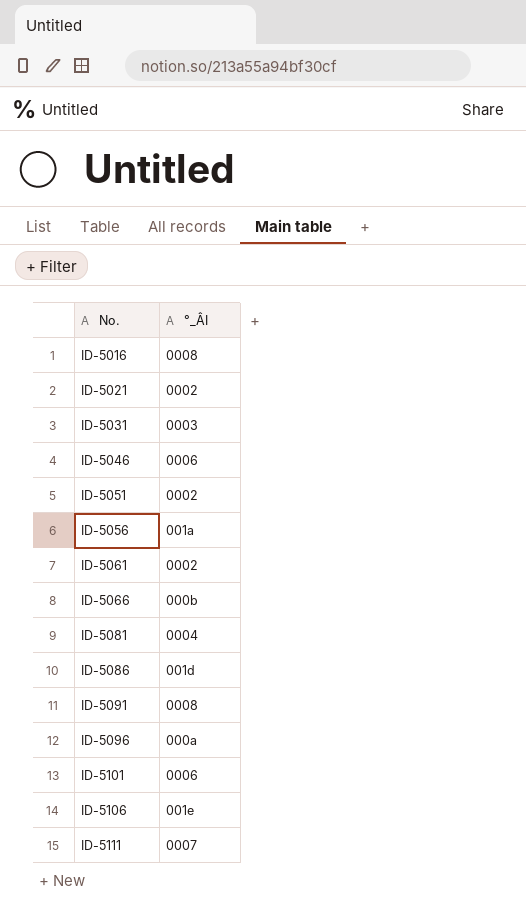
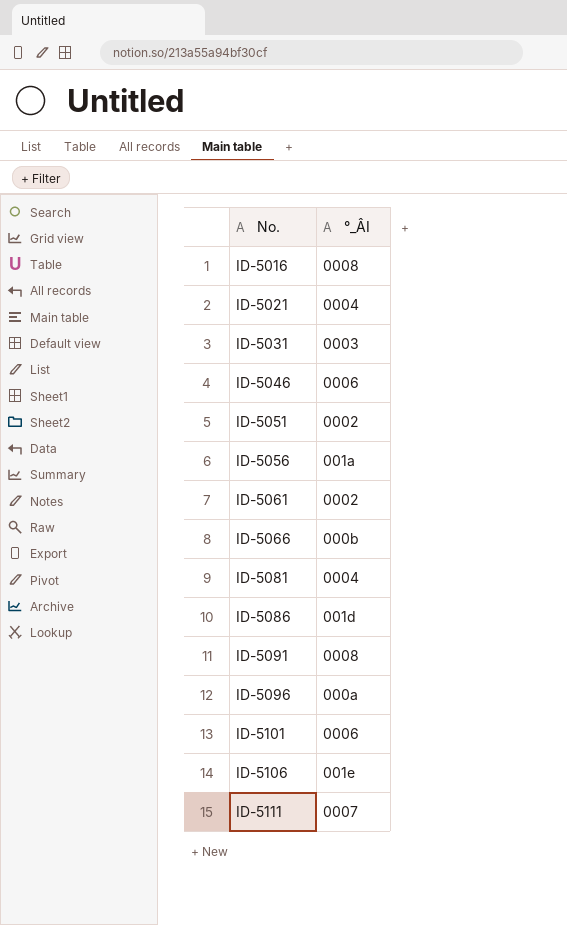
ID-5021 | °_ÂI: 0002 -> 0004

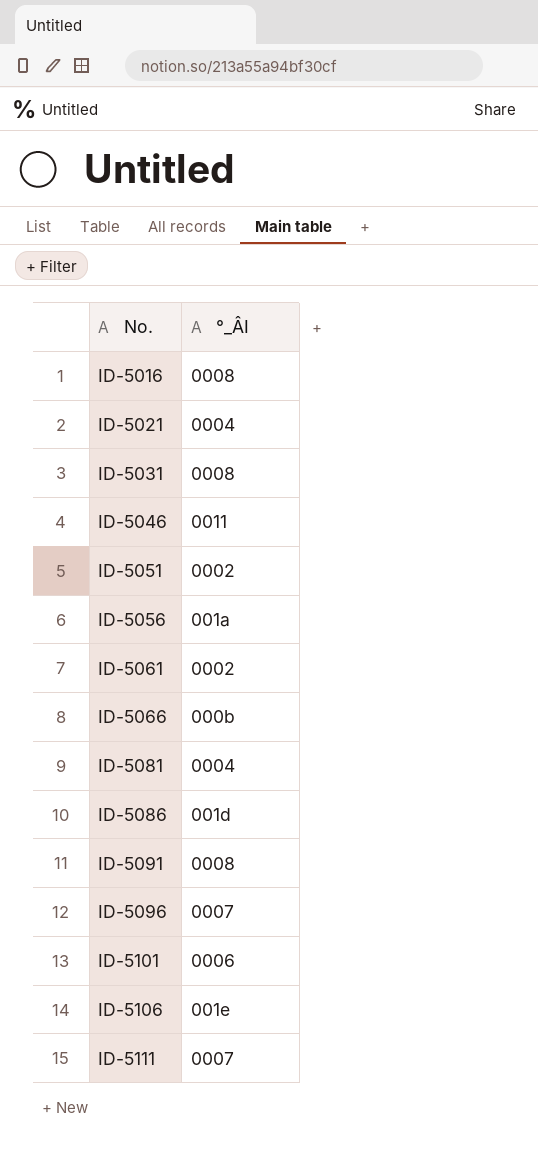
ID-5031 | °_ÂI: 0003 -> 0008
ID-5046 | °_ÂI: 0006 -> 0011
ID-5096 | °_ÂI: 000a -> 0007

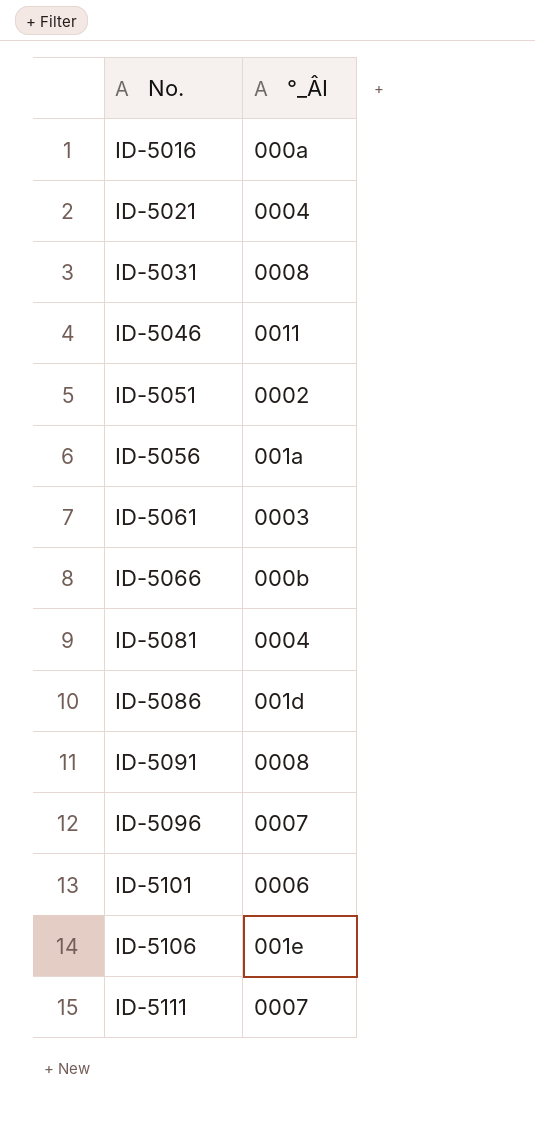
ID-5016 | °_ÂI: 0008 -> 000a
ID-5061 | °_ÂI: 0002 -> 0003

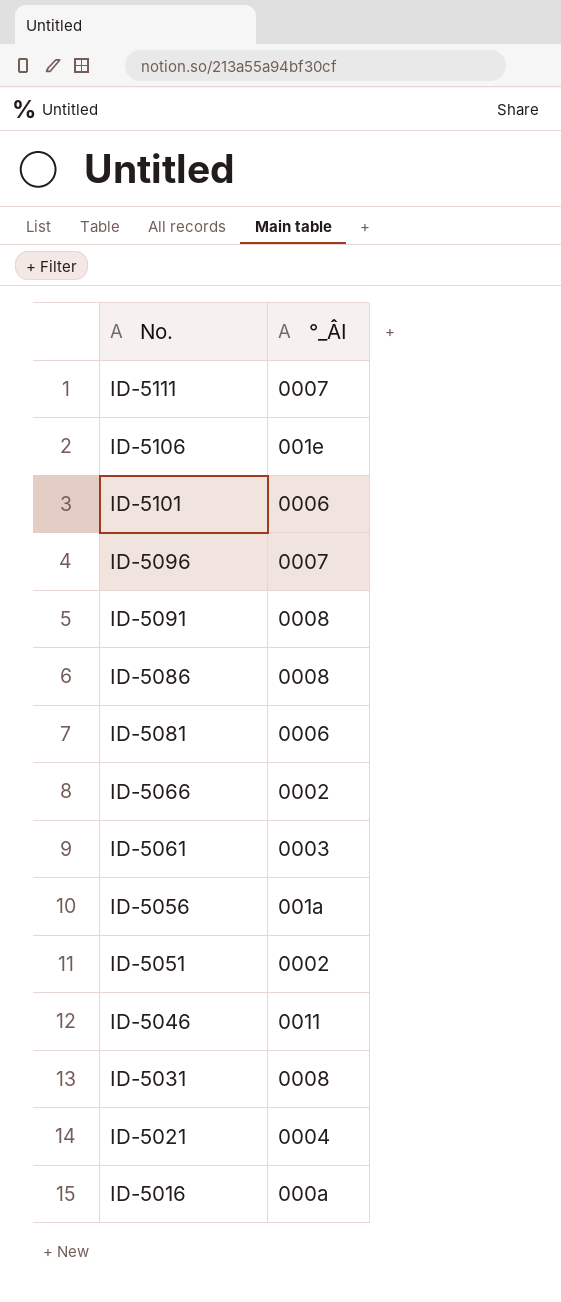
row order: No. ascending -> No. descending
ID-5086 | °_ÂI: 001d -> 0008
ID-5081 | °_ÂI: 0004 -> 0006
ID-5066 | °_ÂI: 000b -> 0002

